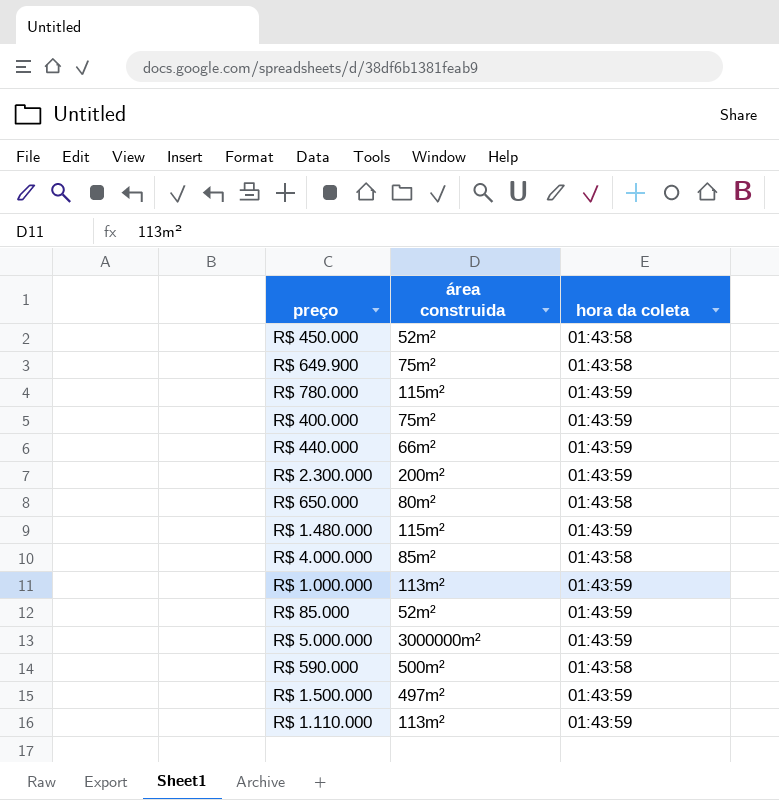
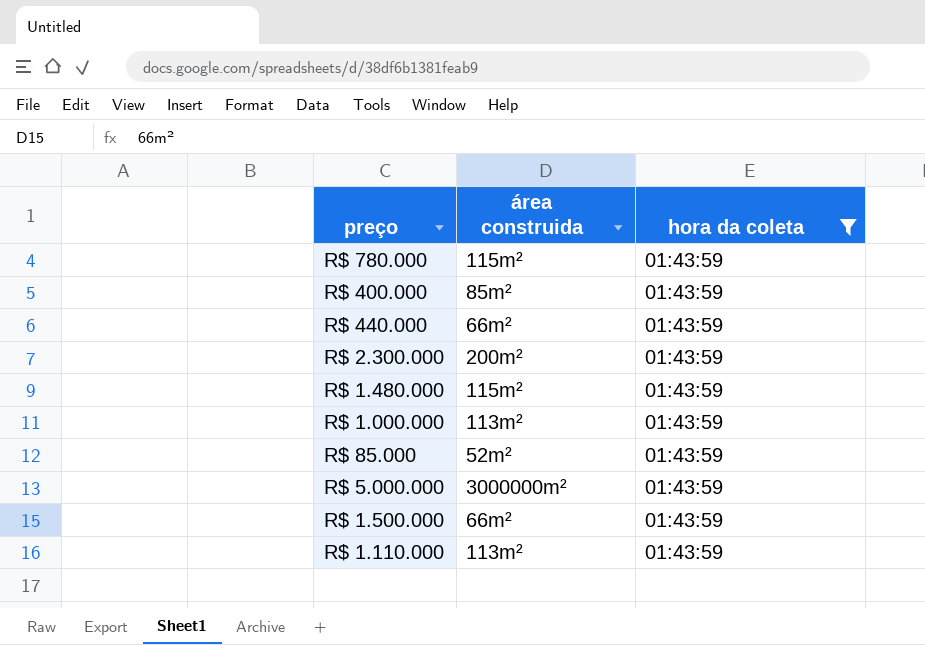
filter: none -> hora da coleta = 01:43:59
R$ 400.000 | área construida: 75m² -> 85m²
R$ 1.500.000 | área construida: 497m² -> 66m²

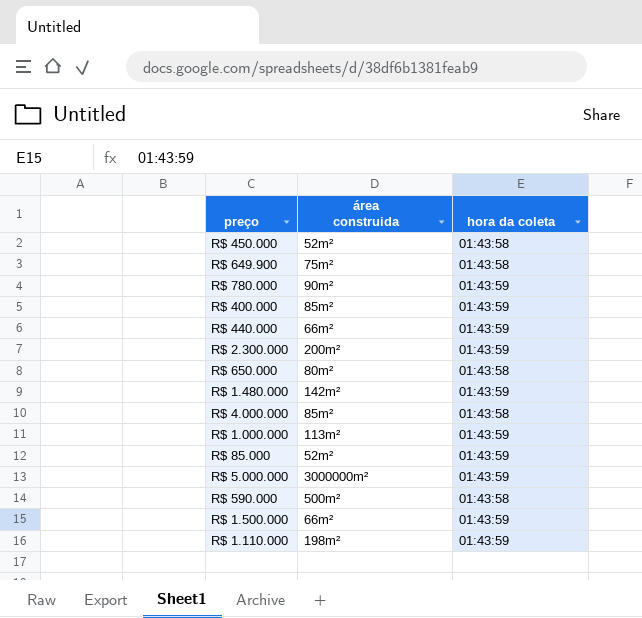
filter: hora da coleta = 01:43:59 -> none
R$ 780.000 | área construida: 115m² -> 90m²
R$ 1.480.000 | área construida: 115m² -> 142m²
R$ 1.110.000 | área construida: 113m² -> 198m²

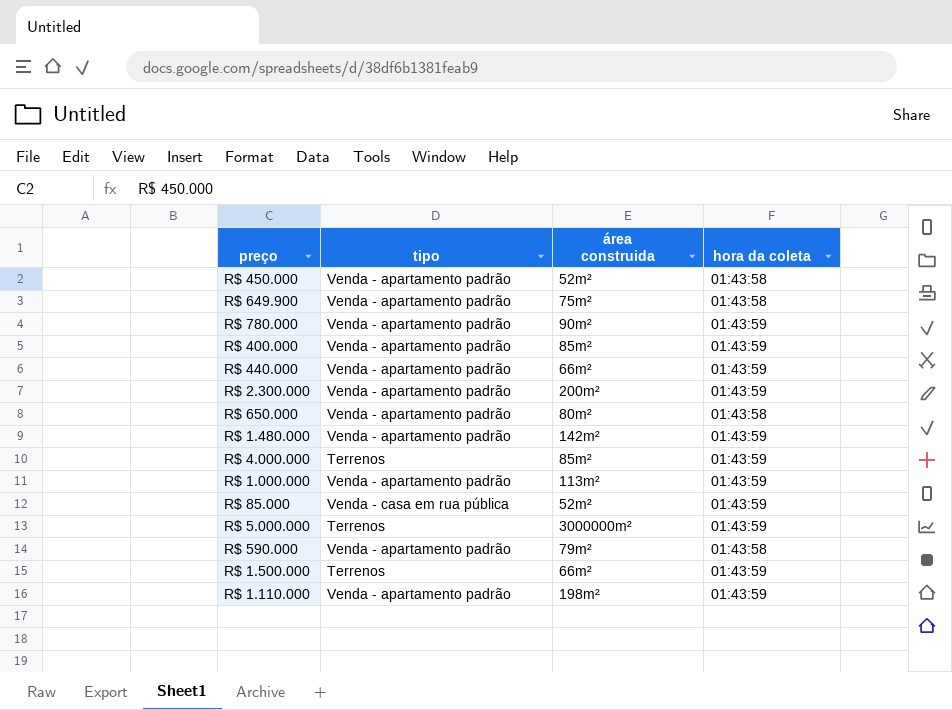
column tipo | position: none -> 2
R$ 4.000.000 | hora da coleta: 01:43:58 -> 01:43:59
R$ 590.000 | área construida: 500m² -> 79m²

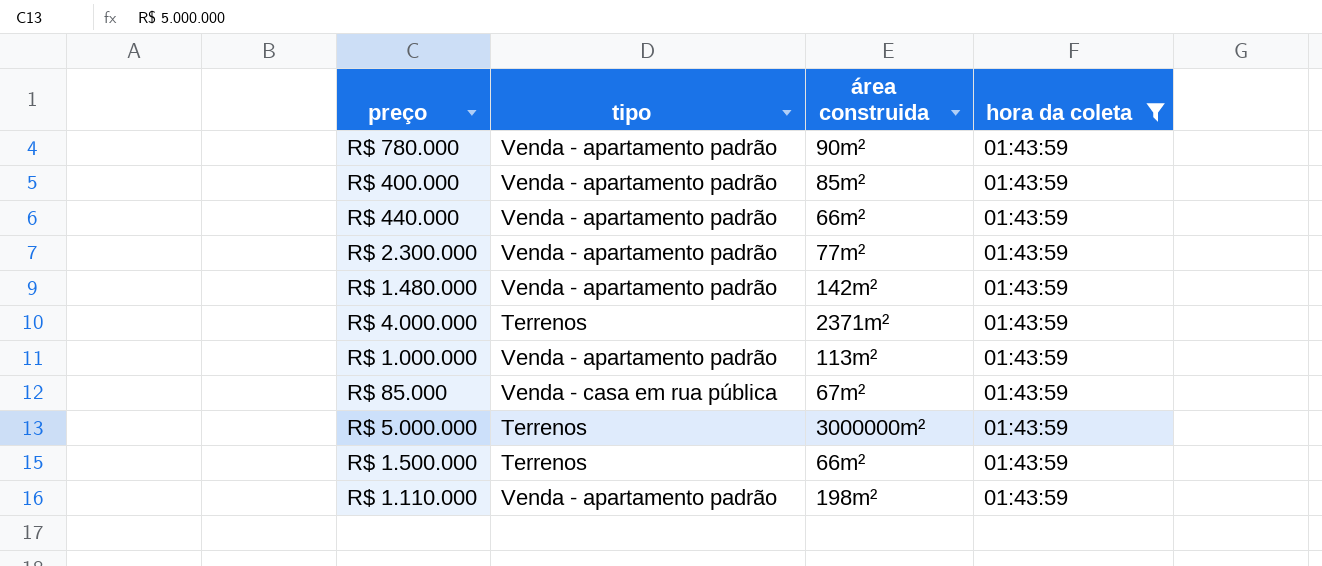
filter: none -> hora da coleta = 01:43:59
R$ 2.300.000 | área construida: 200m² -> 77m²
R$ 4.000.000 | área construida: 85m² -> 2371m²
R$ 85.000 | área construida: 52m² -> 67m²

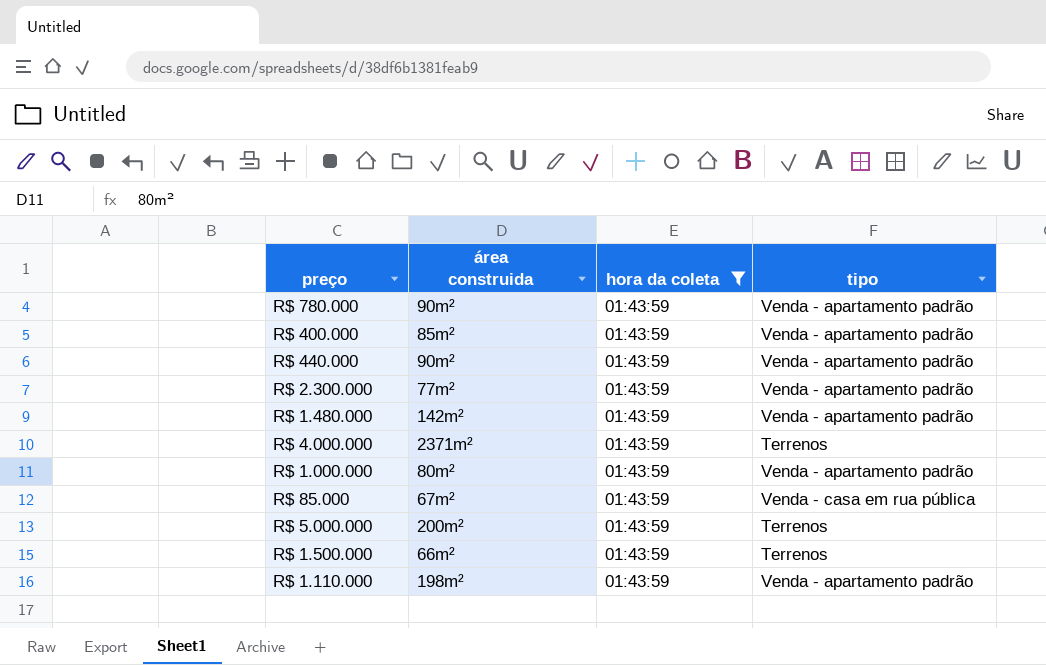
column tipo | position: 2 -> 4
R$ 440.000 | área construida: 66m² -> 90m²
R$ 1.000.000 | área construida: 113m² -> 80m²
R$ 5.000.000 | área construida: 3000000m² -> 200m²

